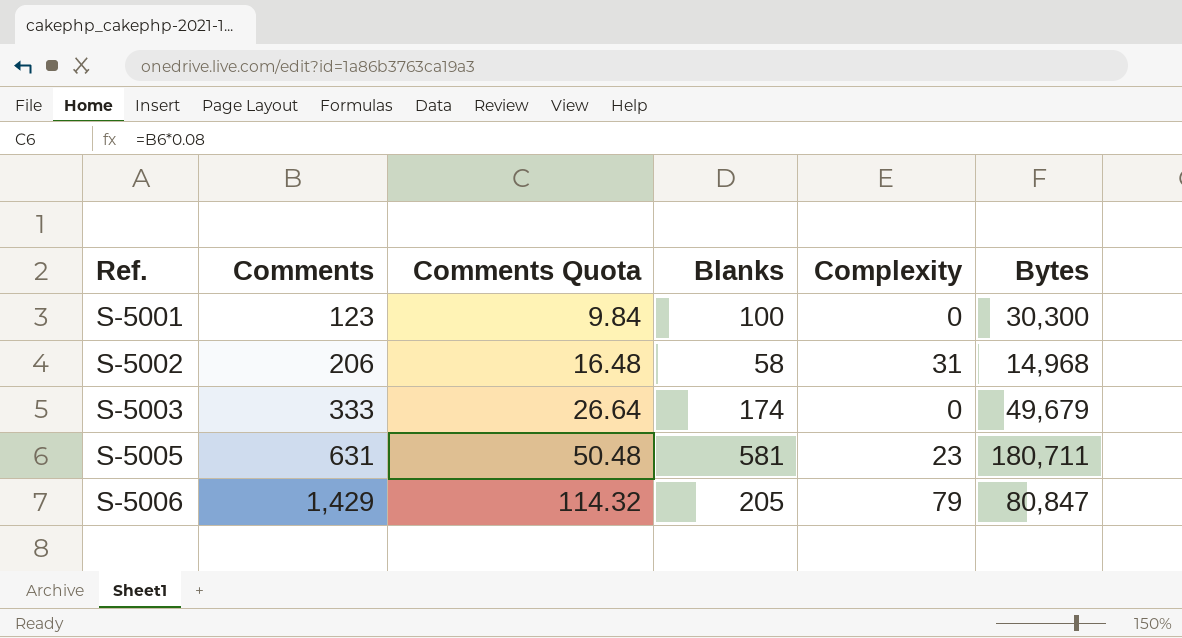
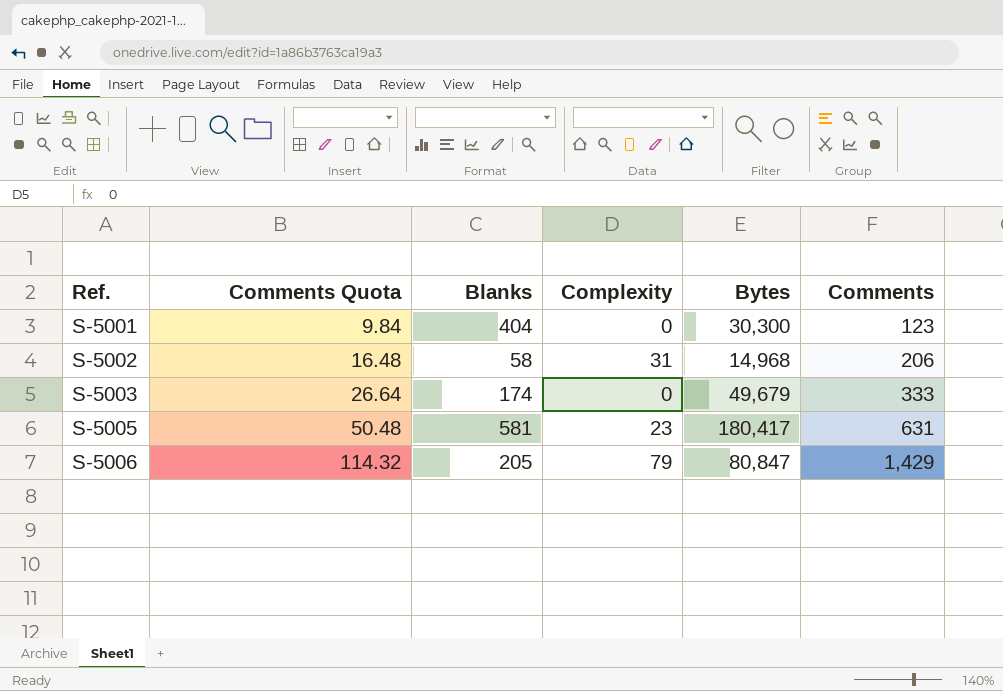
column Comments | position: 2 -> 6
S-5001 | Blanks: 100 -> 404
S-5005 | Bytes: 180,711 -> 180,417

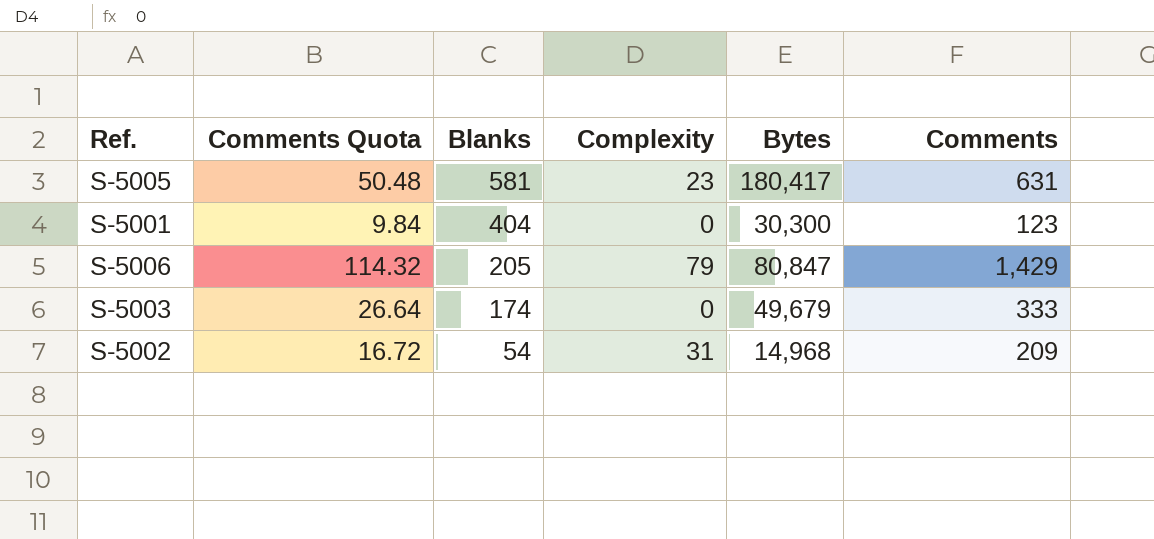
row order: Ref. ascending -> Blanks descending
S-5002 | Comments Quota: 16.48 -> 16.72
S-5002 | Blanks: 58 -> 54
S-5002 | Comments: 206 -> 209

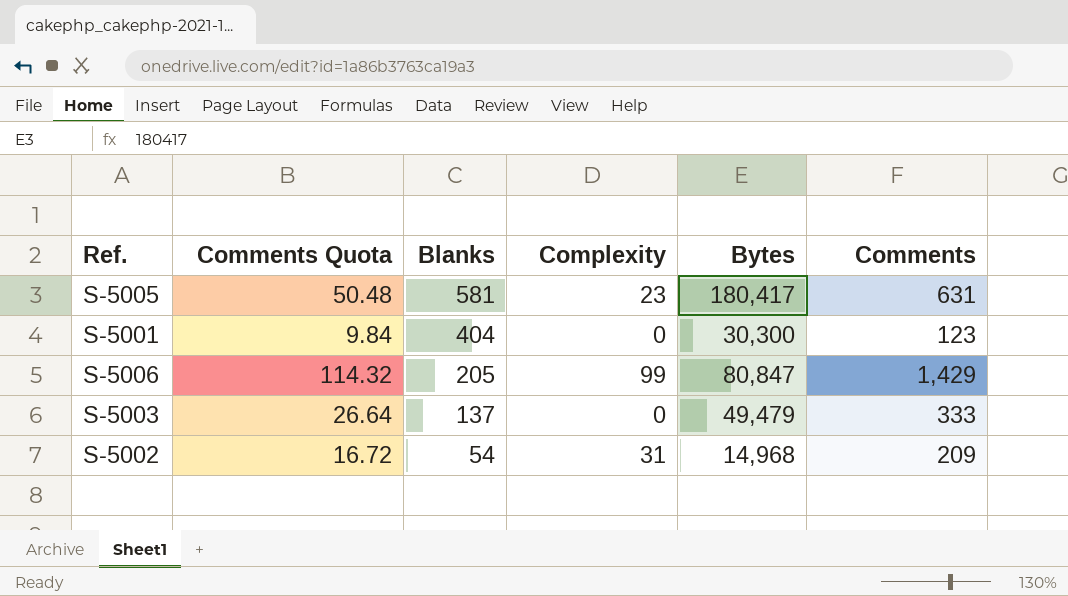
S-5006 | Complexity: 79 -> 99
S-5003 | Blanks: 174 -> 137
S-5003 | Bytes: 49,679 -> 49,479

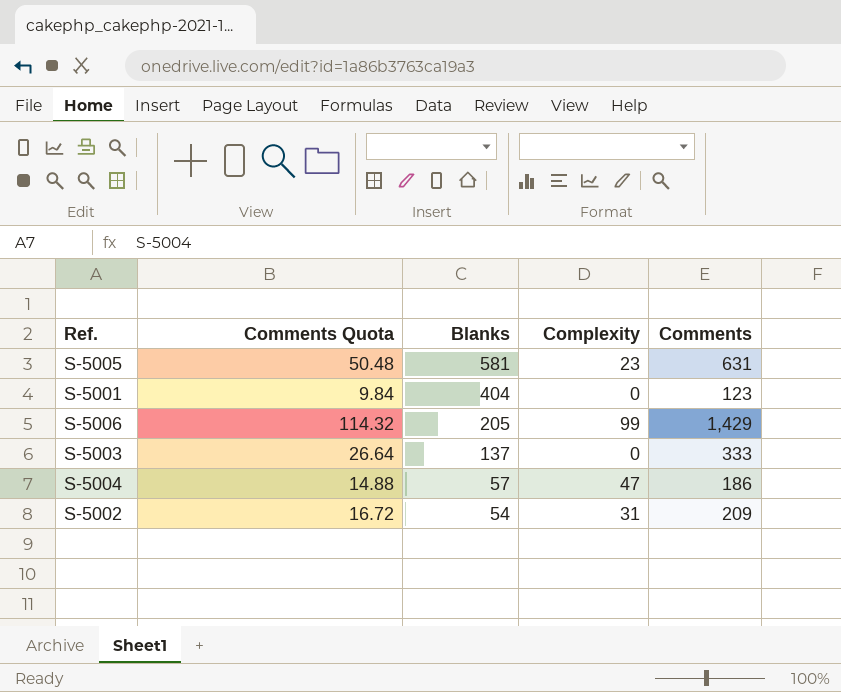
column Bytes | position: 5 -> none
row S-5004: none -> 14.88 | 57 | 47 | 186

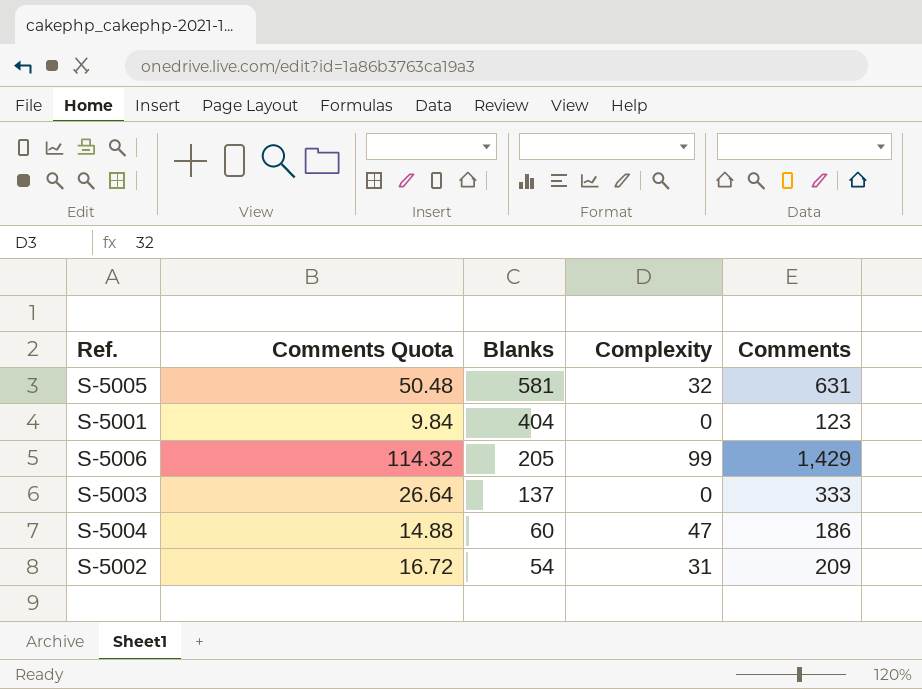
S-5005 | Complexity: 23 -> 32
S-5004 | Blanks: 57 -> 60

